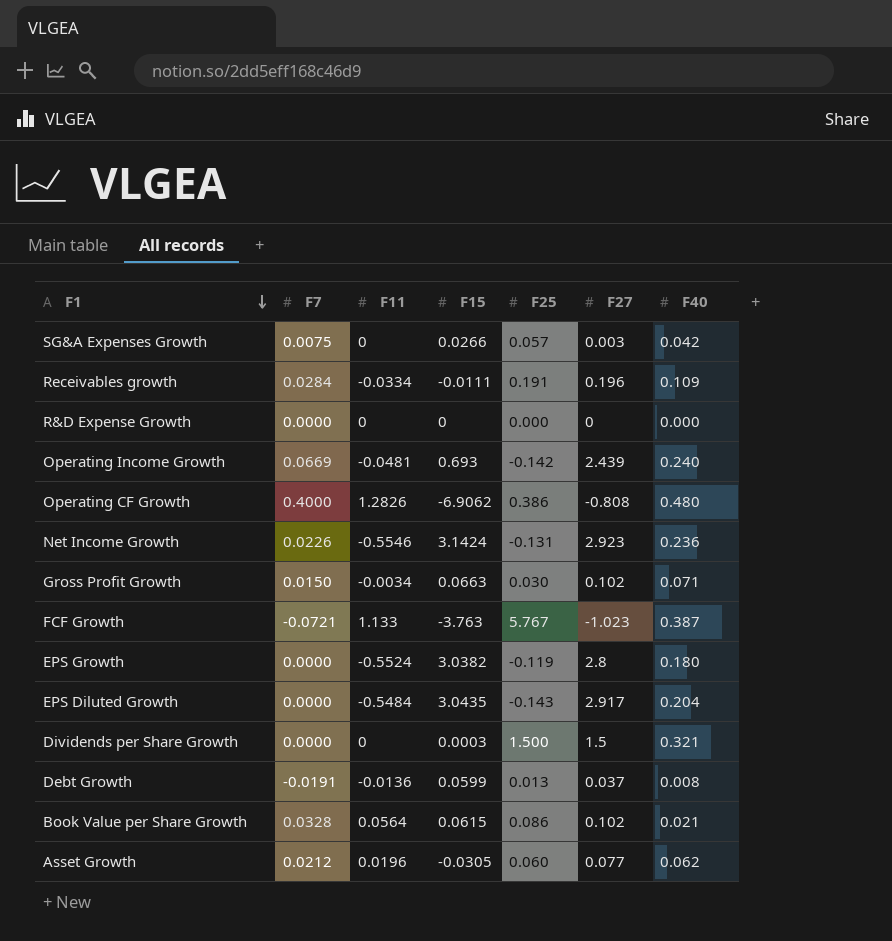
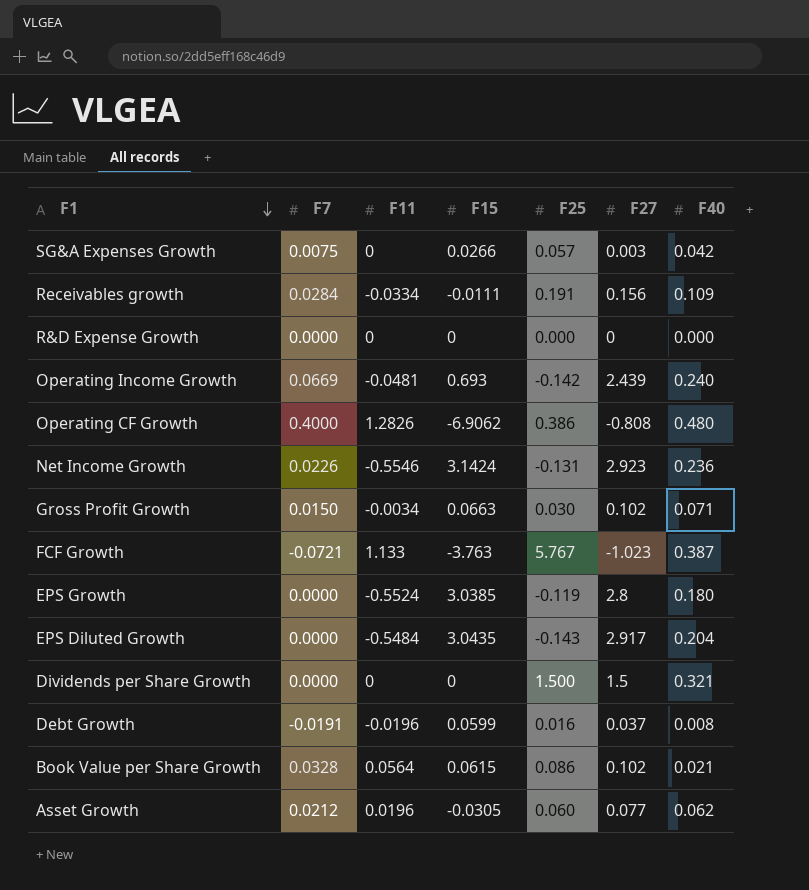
Receivables growth | F27: 0.196 -> 0.156
EPS Growth | F15: 3.0382 -> 3.0385
Dividends per Share Growth | F15: 0.0003 -> 0
Debt Growth | F11: -0.0136 -> -0.0196
Debt Growth | F25: 0.013 -> 0.016

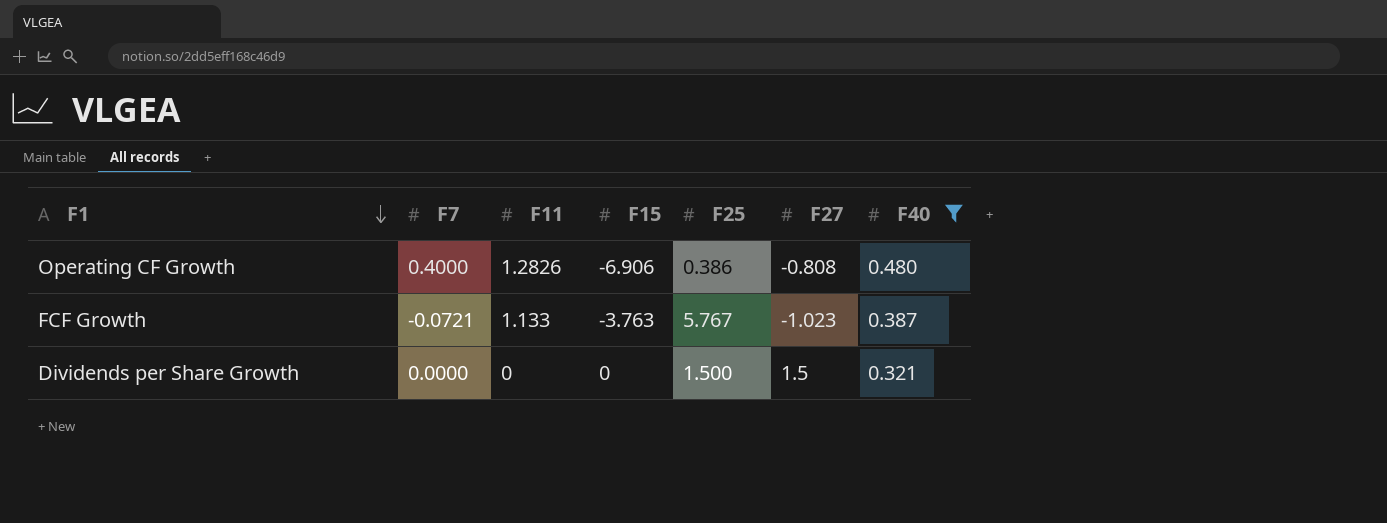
filter: none -> F40 >= 0.321
Operating CF Growth | F15: -6.9062 -> -6.906

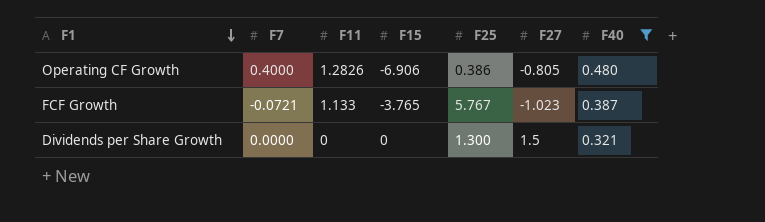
Operating CF Growth | F27: -0.808 -> -0.805
FCF Growth | F15: -3.763 -> -3.765
Dividends per Share Growth | F25: 1.500 -> 1.300

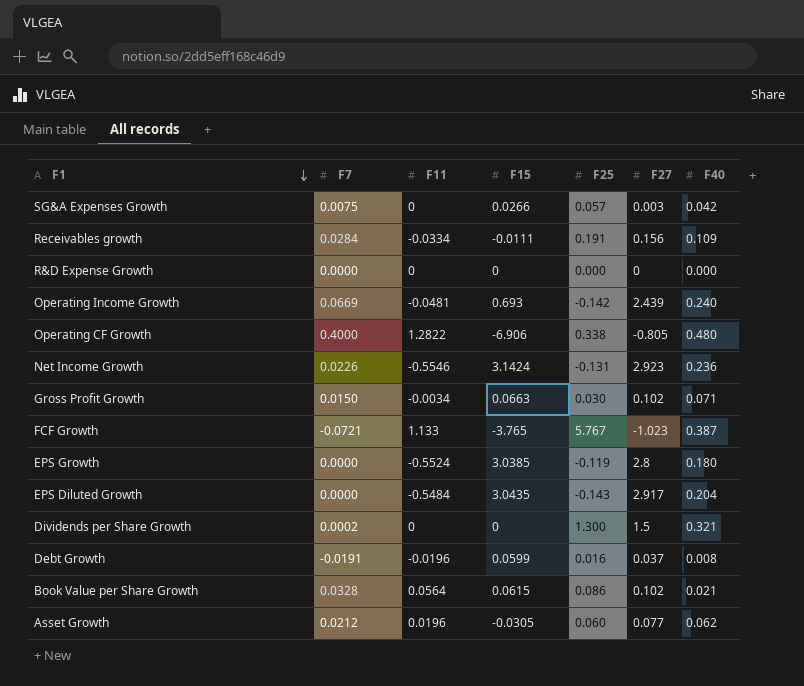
filter: F40 >= 0.321 -> none
Operating CF Growth | F11: 1.2826 -> 1.2822
Operating CF Growth | F25: 0.386 -> 0.338
Dividends per Share Growth | F7: 0.0000 -> 0.0002

